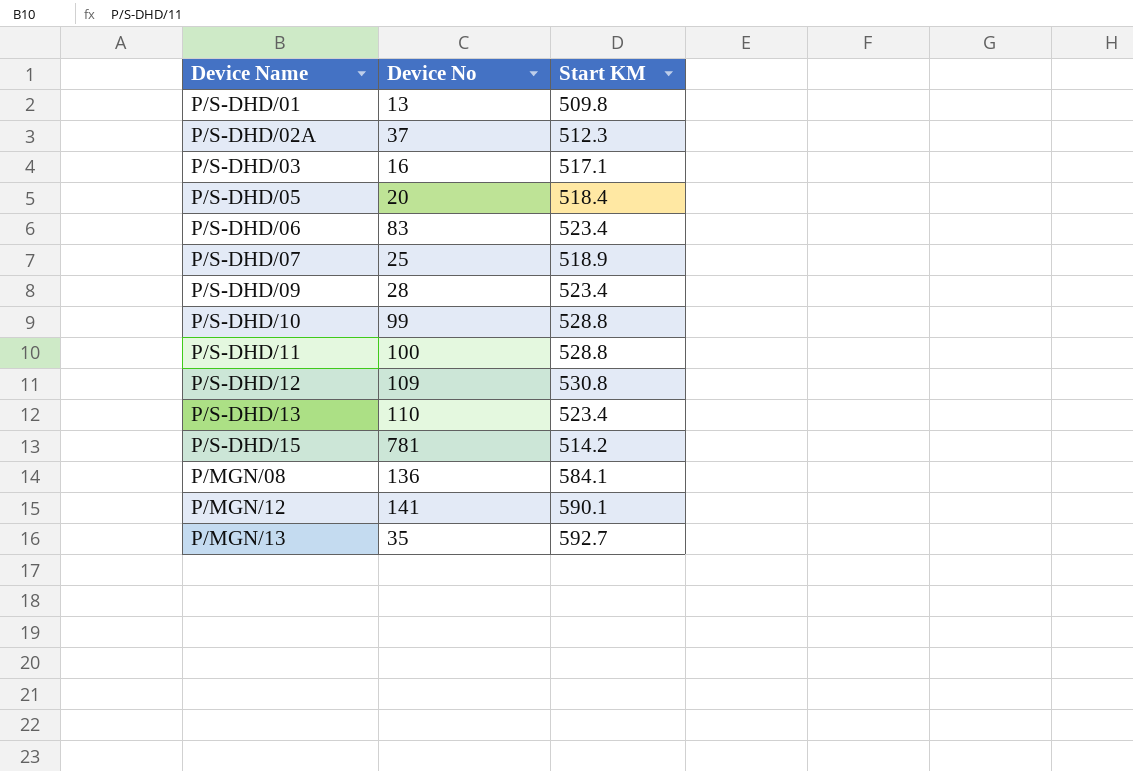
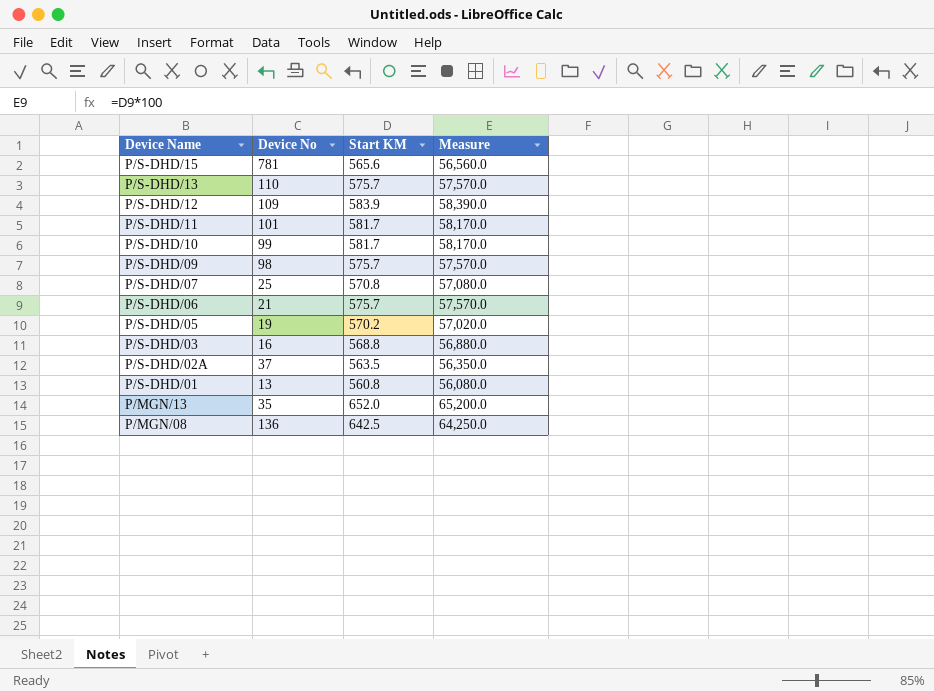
row order: none -> Device Name descending
column Measure | formula: none -> [Start KM] * 100
row P/MGN/12: 141 | 590.1 -> none
P/S-DHD/15 | Start KM: 514.2 -> 565.6
P/S-DHD/13 | Start KM: 523.4 -> 575.7
P/S-DHD/12 | Start KM: 530.8 -> 583.9
P/S-DHD/11 | Device No: 100 -> 101
P/S-DHD/11 | Start KM: 528.8 -> 581.7
P/S-DHD/10 | Start KM: 528.8 -> 581.7
P/S-DHD/09 | Device No: 28 -> 98
P/S-DHD/09 | Start KM: 523.4 -> 575.7
P/S-DHD/07 | Start KM: 518.9 -> 570.8
P/S-DHD/06 | Device No: 83 -> 21
P/S-DHD/06 | Start KM: 523.4 -> 575.7
P/S-DHD/05 | Device No: 20 -> 19
P/S-DHD/05 | Start KM: 518.4 -> 570.2
P/S-DHD/03 | Start KM: 517.1 -> 568.8
P/S-DHD/02A | Start KM: 512.3 -> 563.5
P/S-DHD/01 | Start KM: 509.8 -> 560.8
P/MGN/13 | Start KM: 592.7 -> 652.0
P/MGN/08 | Start KM: 584.1 -> 642.5

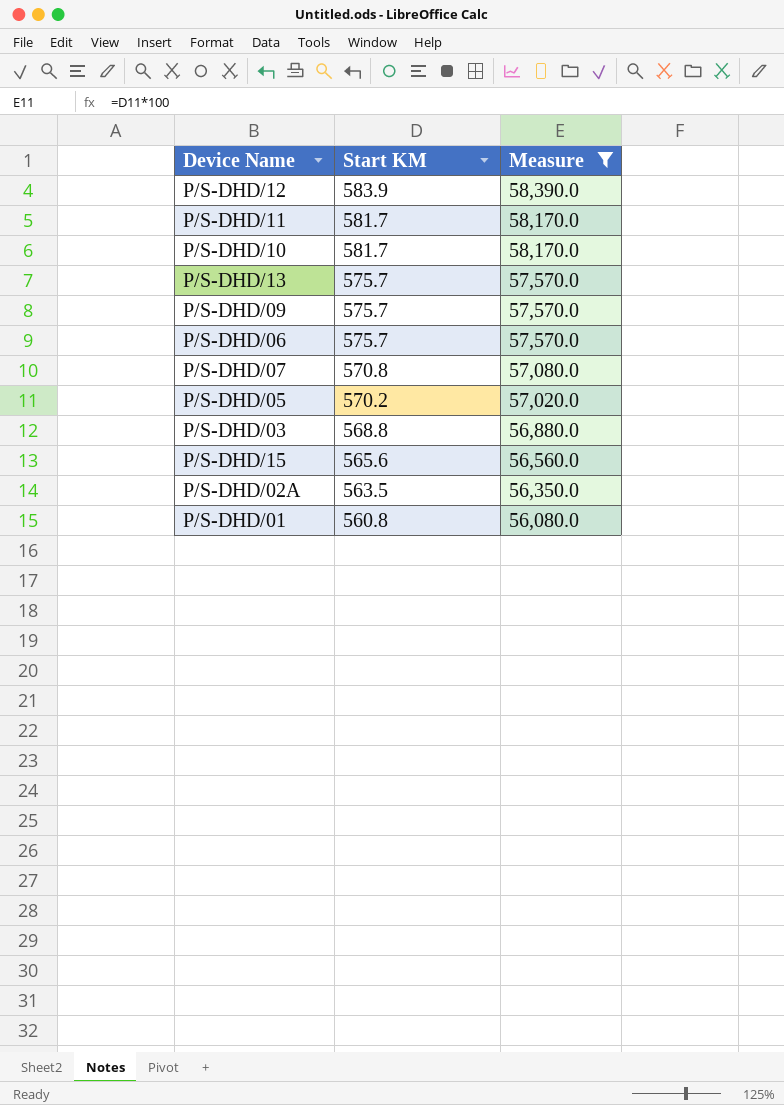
filter: none -> Measure <= 58,390.0
row order: Device Name descending -> Start KM descending
column Device No | position: 2 -> none

